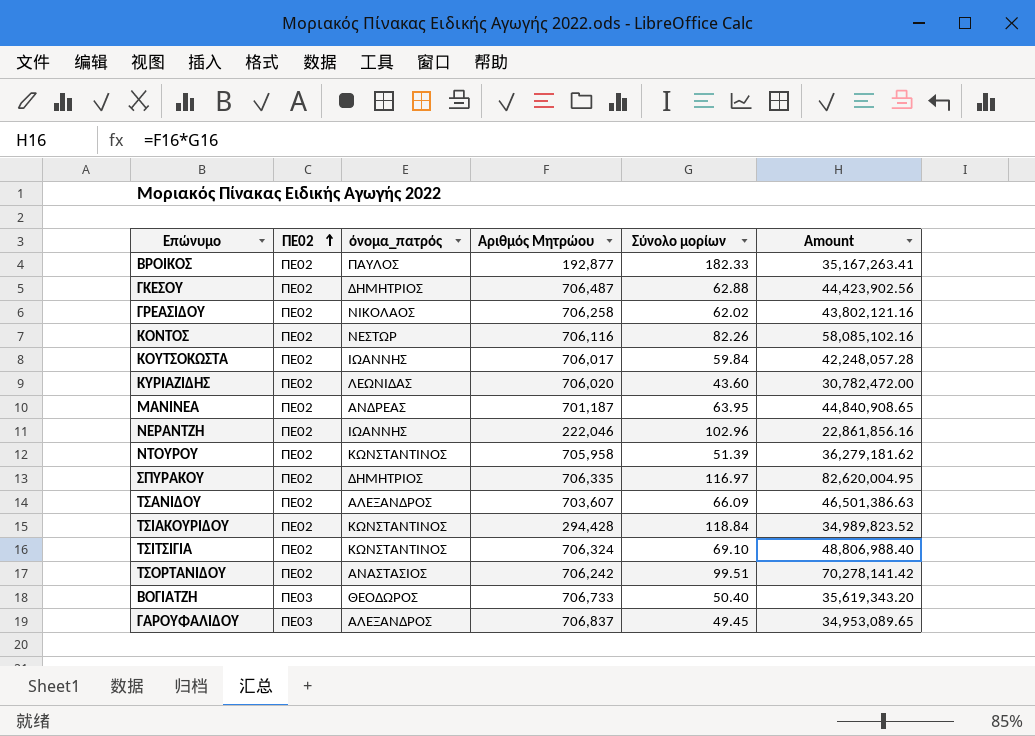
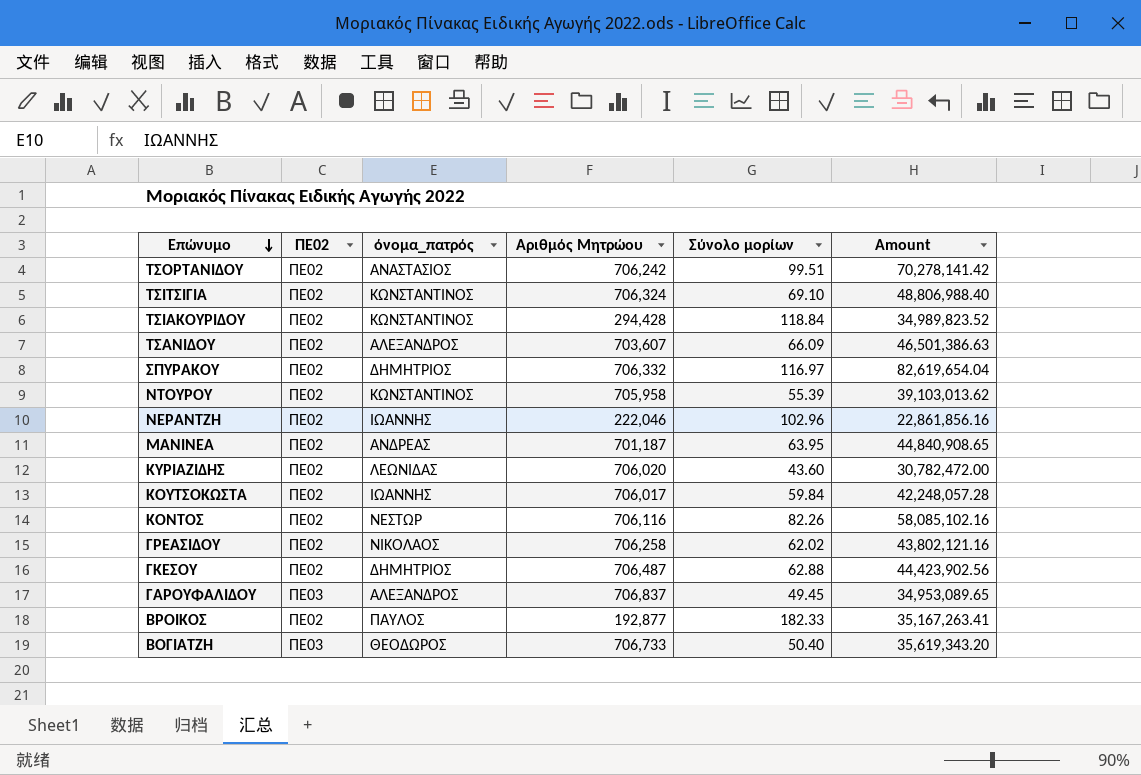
row order: ΠΕ02 ascending -> Επώνυμο descending
ΣΠΥΡΑΚΟΥ | Αριθμός Μητρώου: 706,335 -> 706,332
ΣΠΥΡΑΚΟΥ | Amount: 82,620,004.95 -> 82,619,654.04
ΝΤΟΥΡΟΥ | Σύνολο μορίων: 51.39 -> 55.39
ΝΤΟΥΡΟΥ | Amount: 36,279,181.62 -> 39,103,013.62

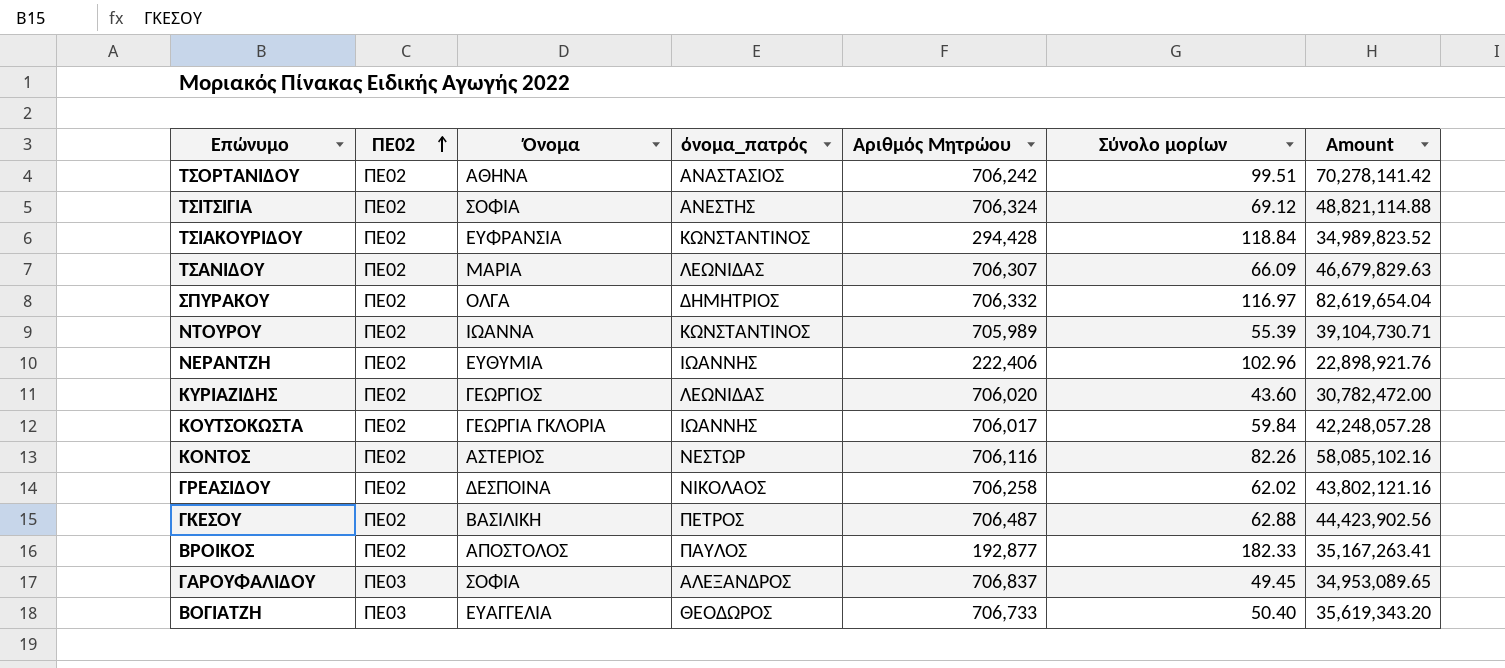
row order: Επώνυμο descending -> ΠΕ02 ascending
column Όνομα | position: none -> 3
row ΜΑΝΙΝΕΑ: ΠΕ02 | ΑΝΔΡΕΑΣ | 701,187 | 63.95 | 44,840,908.65 -> none
ΤΣΙΤΣΙΓΙΑ | όνομα_πατρός: ΚΩΝΣΤΑΝΤΙΝΟΣ -> ΑΝΕΣΤΗΣ
ΤΣΙΤΣΙΓΙΑ | Σύνολο μορίων: 69.10 -> 69.12
ΤΣΙΤΣΙΓΙΑ | Amount: 48,806,988.40 -> 48,821,114.88
ΤΣΑΝΙΔΟΥ | όνομα_πατρός: ΑΛΕΞΑΝΔΡΟΣ -> ΛΕΩΝΙΔΑΣ
ΤΣΑΝΙΔΟΥ | Αριθμός Μητρώου: 703,607 -> 706,307
ΤΣΑΝΙΔΟΥ | Amount: 46,501,386.63 -> 46,679,829.63
ΝΤΟΥΡΟΥ | Αριθμός Μητρώου: 705,958 -> 705,989
ΝΤΟΥΡΟΥ | Amount: 39,103,013.62 -> 39,104,730.71
ΝΕΡΑΝΤΖΗ | Αριθμός Μητρώου: 222,046 -> 222,406
ΝΕΡΑΝΤΖΗ | Amount: 22,861,856.16 -> 22,898,921.76
ΓΚΕΣΟΥ | όνομα_πατρός: ΔΗΜΗΤΡΙΟΣ -> ΠΕΤΡΟΣ

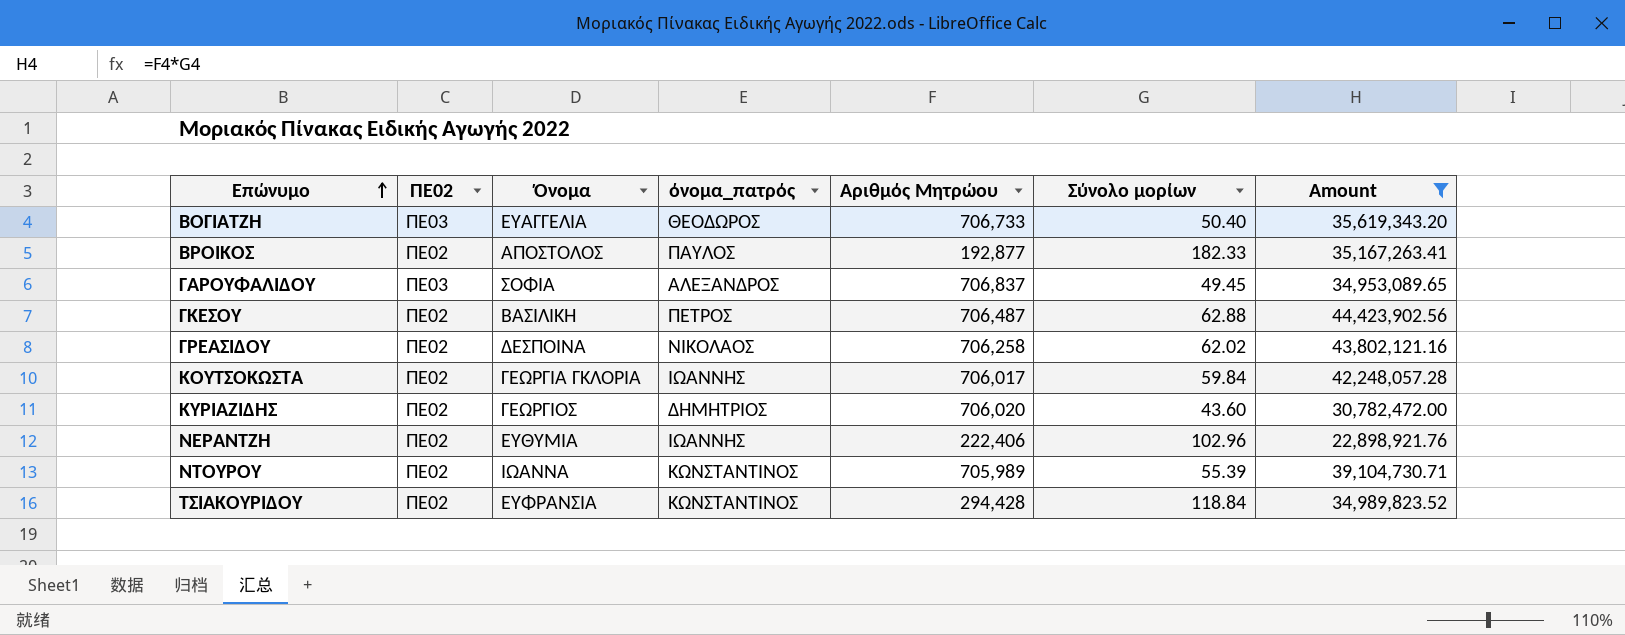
filter: none -> Amount <= 44,423,902.56
row order: ΠΕ02 ascending -> Επώνυμο ascending
ΚΥΡΙΑΖΙΔΗΣ | όνομα_πατρός: ΛΕΩΝΙΔΑΣ -> ΔΗΜΗΤΡΙΟΣ

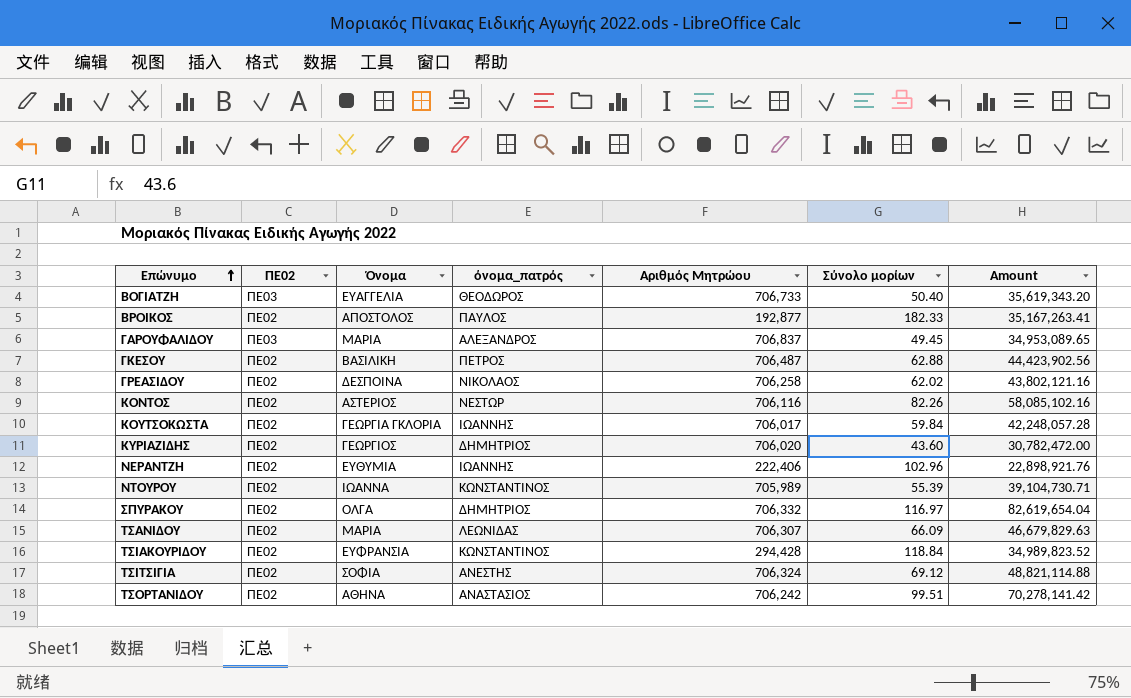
filter: Amount <= 44,423,902.56 -> none
ΓΑΡΟΥΦΑΛΙΔΟΥ | Όνομα: ΣΟΦΙΑ -> ΜΑΡΙΑ

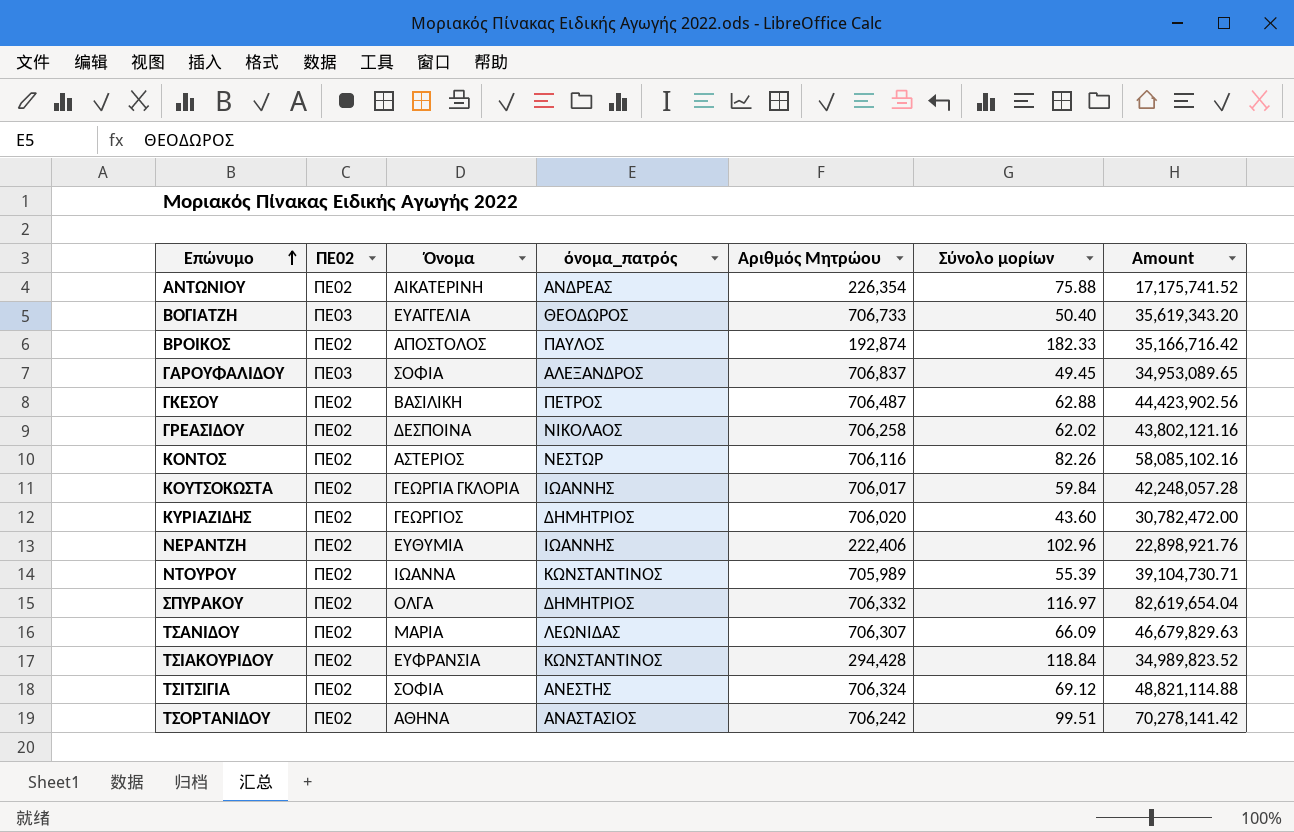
row ΑΝΤΩΝΙΟΥ: none -> ΠΕ02 | ΑΙΚΑΤΕΡΙΝΗ | ΑΝΔΡΕΑΣ | 226,354 | 75.88 | 17,175,741.52
ΒΡΟΙΚΟΣ | Αριθμός Μητρώου: 192,877 -> 192,874
ΒΡΟΙΚΟΣ | Amount: 35,167,263.41 -> 35,166,716.42
ΓΑΡΟΥΦΑΛΙΔΟΥ | Όνομα: ΜΑΡΙΑ -> ΣΟΦΙΑ

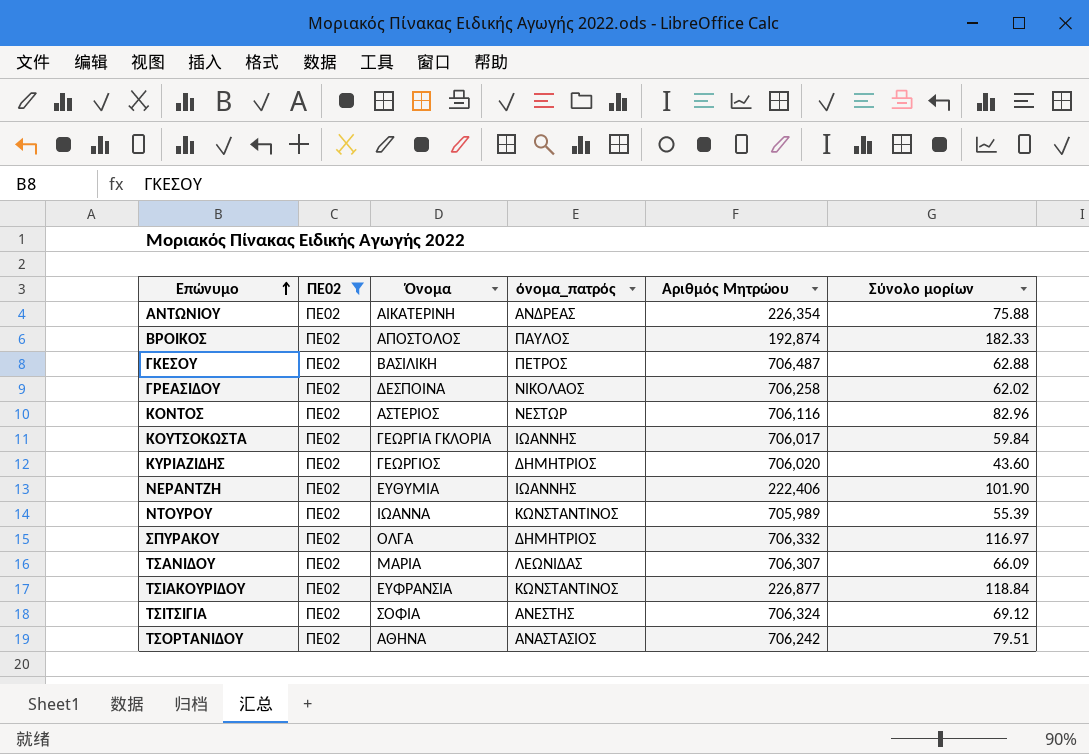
filter: none -> ΠΕ02 = ΠΕ02
column Amount | formula: [Αριθμός Μητρώου] * [Σύνολο μορίων] -> none
ΚΟΝΤΟΣ | Σύνολο μορίων: 82.26 -> 82.96
ΝΕΡΑΝΤΖΗ | Σύνολο μορίων: 102.96 -> 101.90
ΤΣΙΑΚΟΥΡΙΔΟΥ | Αριθμός Μητρώου: 294,428 -> 226,877
ΤΣΟΡΤΑΝΙΔΟΥ | Σύνολο μορίων: 99.51 -> 79.51

